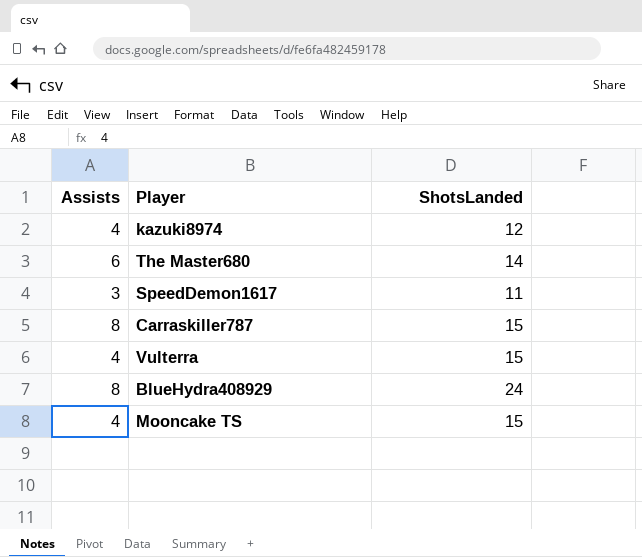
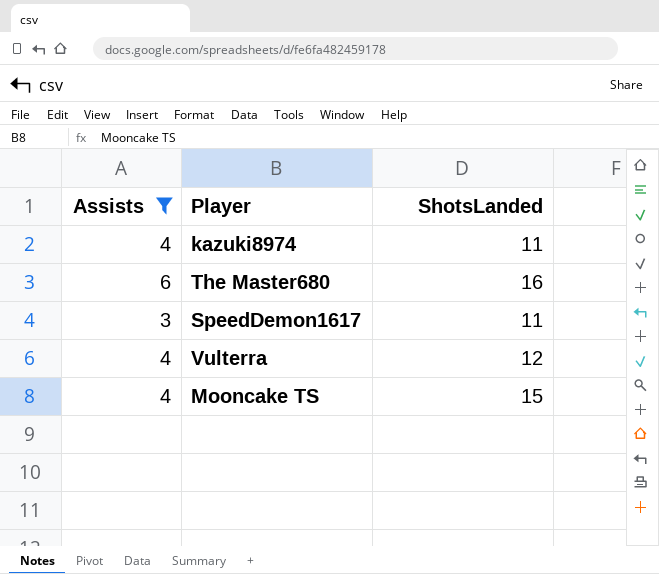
filter: none -> Assists != 8
kazuki8974 | ShotsLanded: 12 -> 11
The Master680 | ShotsLanded: 14 -> 16
Vulterra | ShotsLanded: 15 -> 12

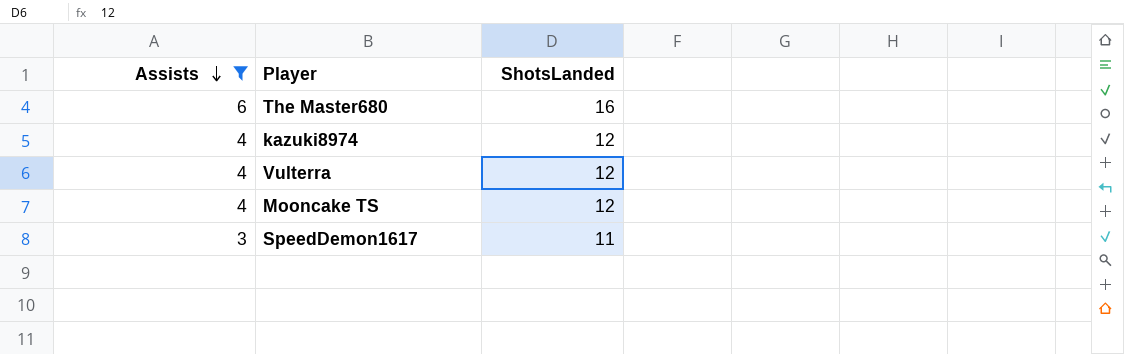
row order: none -> Assists descending
kazuki8974 | ShotsLanded: 11 -> 12
Mooncake TS | ShotsLanded: 15 -> 12

